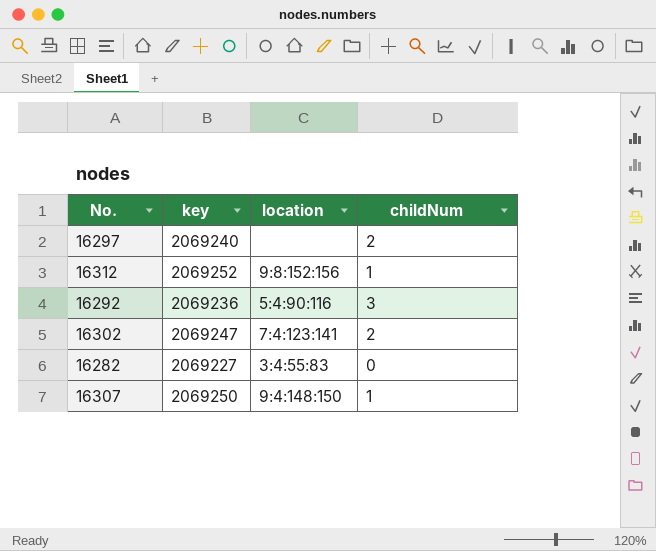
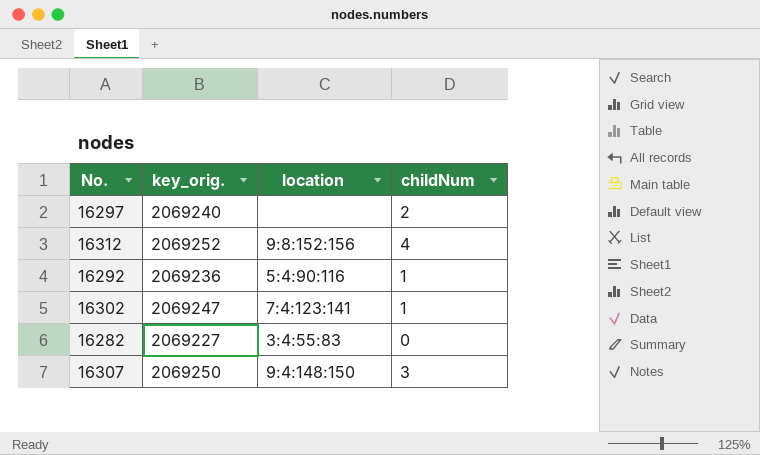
column name: key -> key_orig.
16312 | childNum: 1 -> 4
16292 | childNum: 3 -> 1
16302 | childNum: 2 -> 1
16307 | childNum: 1 -> 3

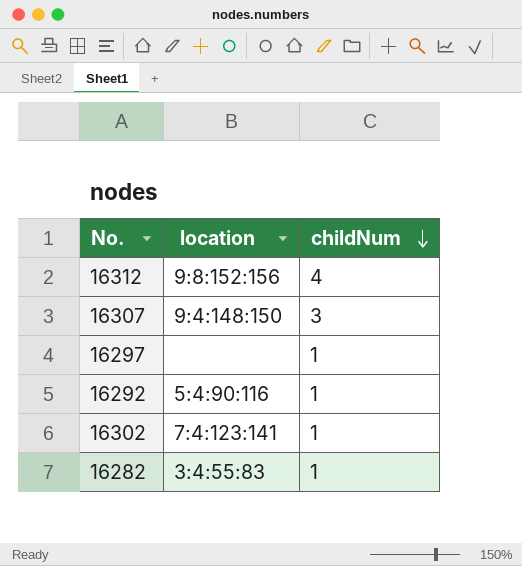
row order: none -> childNum descending
column key_orig. | position: 2 -> none
16297 | childNum: 2 -> 1
16282 | childNum: 0 -> 1

